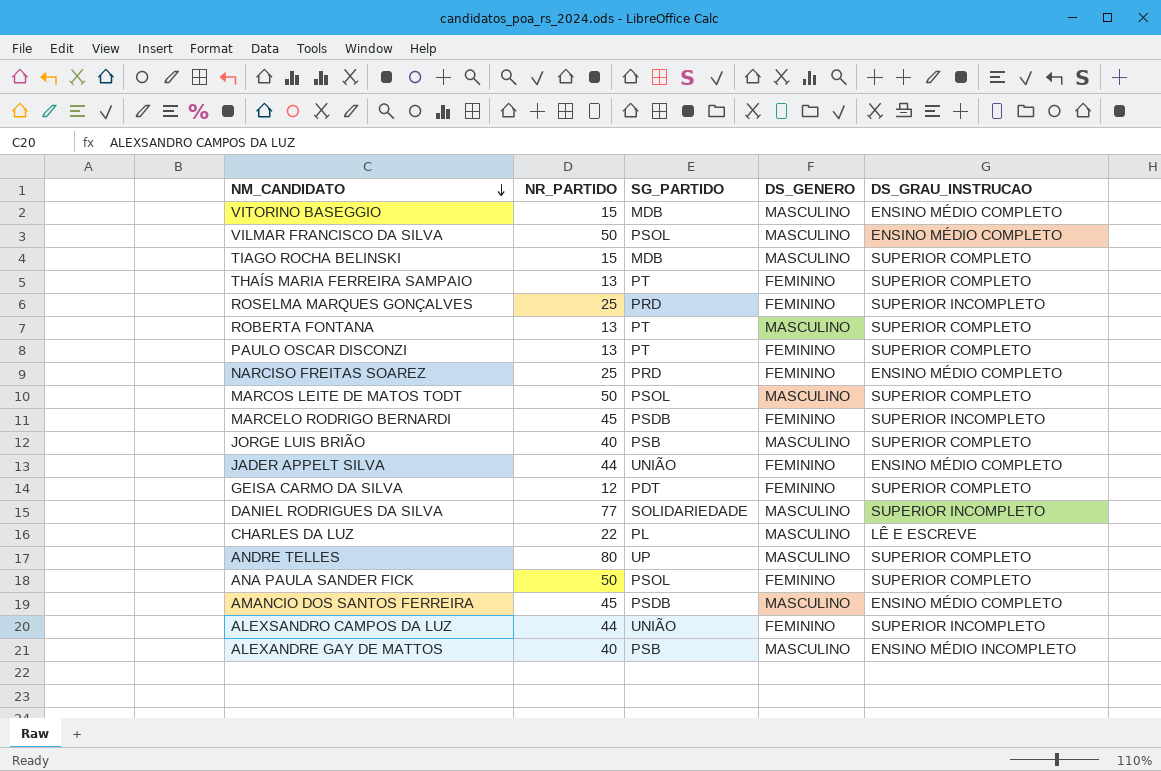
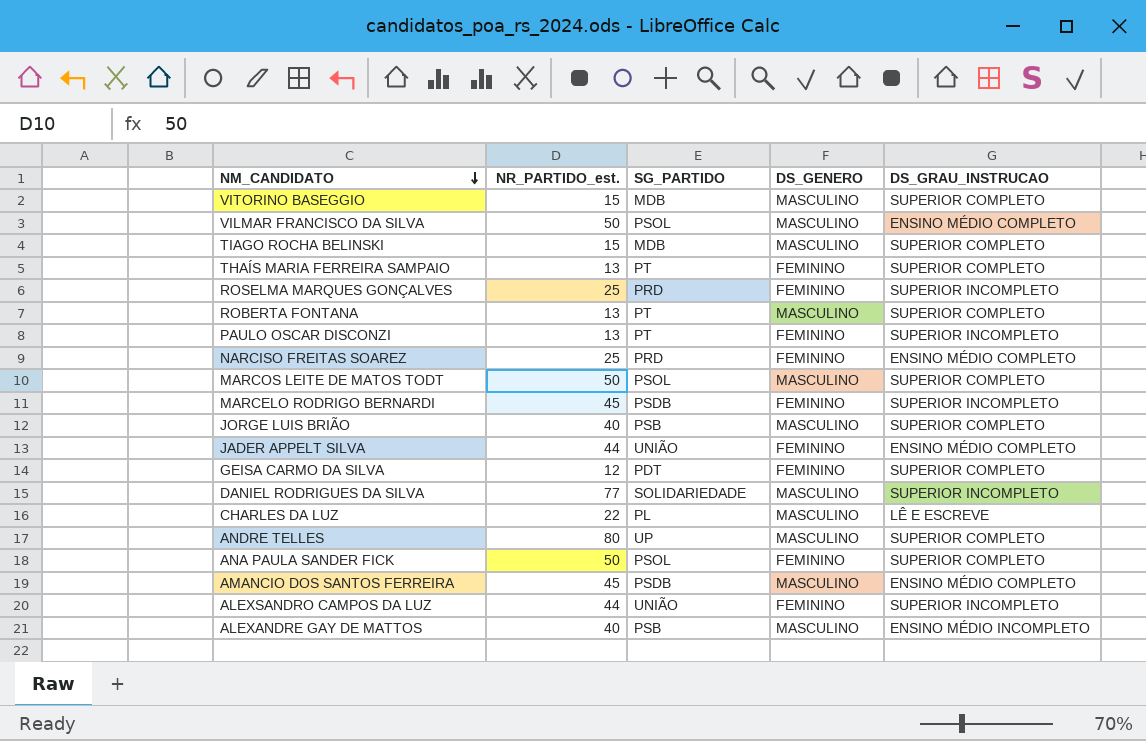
column name: NR_PARTIDO -> NR_PARTIDO_est.
VITORINO BASEGGIO | DS_GRAU_INSTRUCAO: ENSINO MÉDIO COMPLETO -> SUPERIOR COMPLETO
PAULO OSCAR DISCONZI | DS_GRAU_INSTRUCAO: SUPERIOR COMPLETO -> SUPERIOR INCOMPLETO

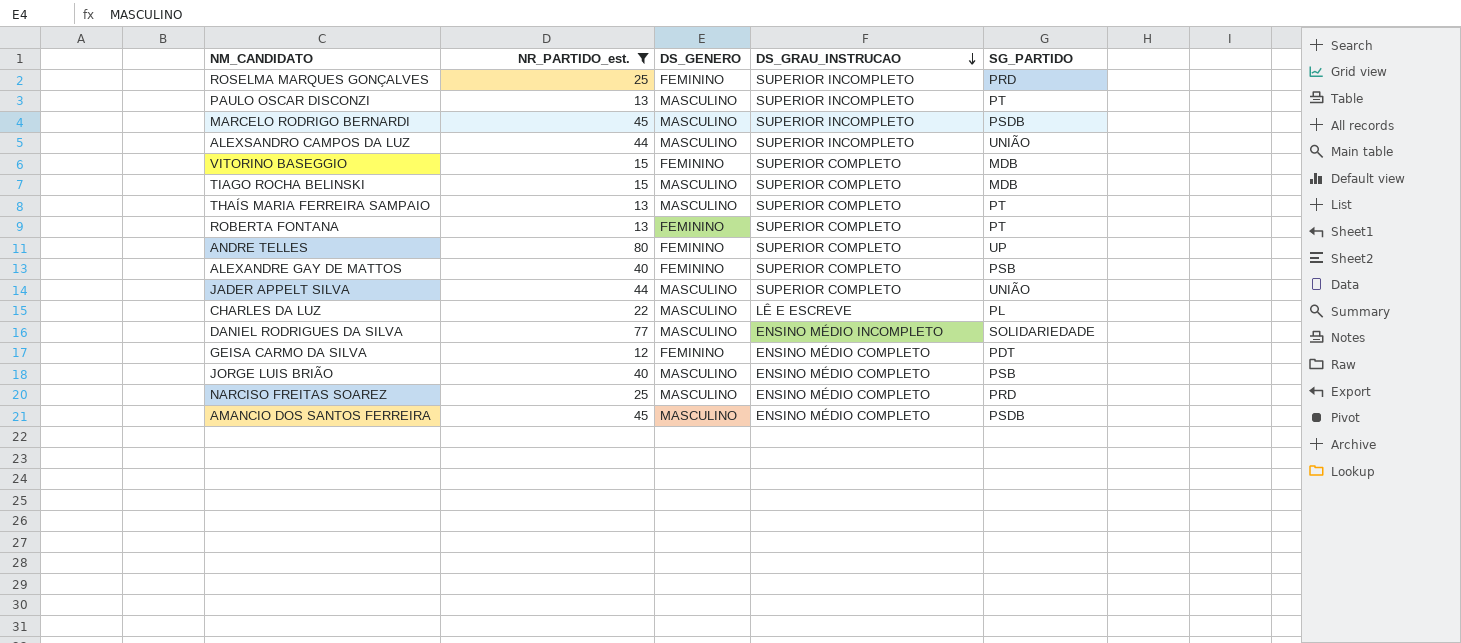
filter: none -> NR_PARTIDO_est. != 50
row order: NM_CANDIDATO descending -> DS_GRAU_INSTRUCAO descending
column SG_PARTIDO | position: 3 -> 5
PAULO OSCAR DISCONZI | DS_GENERO: FEMININO -> MASCULINO
MARCELO RODRIGO BERNARDI | DS_GENERO: FEMININO -> MASCULINO
ALEXSANDRO CAMPOS DA LUZ | DS_GENERO: FEMININO -> MASCULINO
VITORINO BASEGGIO | DS_GENERO: MASCULINO -> FEMININO
THAÍS MARIA FERREIRA SAMPAIO | DS_GENERO: FEMININO -> MASCULINO
ROBERTA FONTANA | DS_GENERO: MASCULINO -> FEMININO
ANDRE TELLES | DS_GENERO: MASCULINO -> FEMININO
ALEXANDRE GAY DE MATTOS | DS_GENERO: MASCULINO -> FEMININO
ALEXANDRE GAY DE MATTOS | DS_GRAU_INSTRUCAO: ENSINO MÉDIO INCOMPLETO -> SUPERIOR COMPLETO
JADER APPELT SILVA | DS_GENERO: FEMININO -> MASCULINO
JADER APPELT SILVA | DS_GRAU_INSTRUCAO: ENSINO MÉDIO COMPLETO -> SUPERIOR COMPLETO
DANIEL RODRIGUES DA SILVA | DS_GRAU_INSTRUCAO: SUPERIOR INCOMPLETO -> ENSINO MÉDIO INCOMPLETO
GEISA CARMO DA SILVA | DS_GRAU_INSTRUCAO: SUPERIOR COMPLETO -> ENSINO MÉDIO COMPLETO
JORGE LUIS BRIÃO | DS_GRAU_INSTRUCAO: SUPERIOR COMPLETO -> ENSINO MÉDIO COMPLETO
NARCISO FREITAS SOAREZ | DS_GENERO: FEMININO -> MASCULINO

